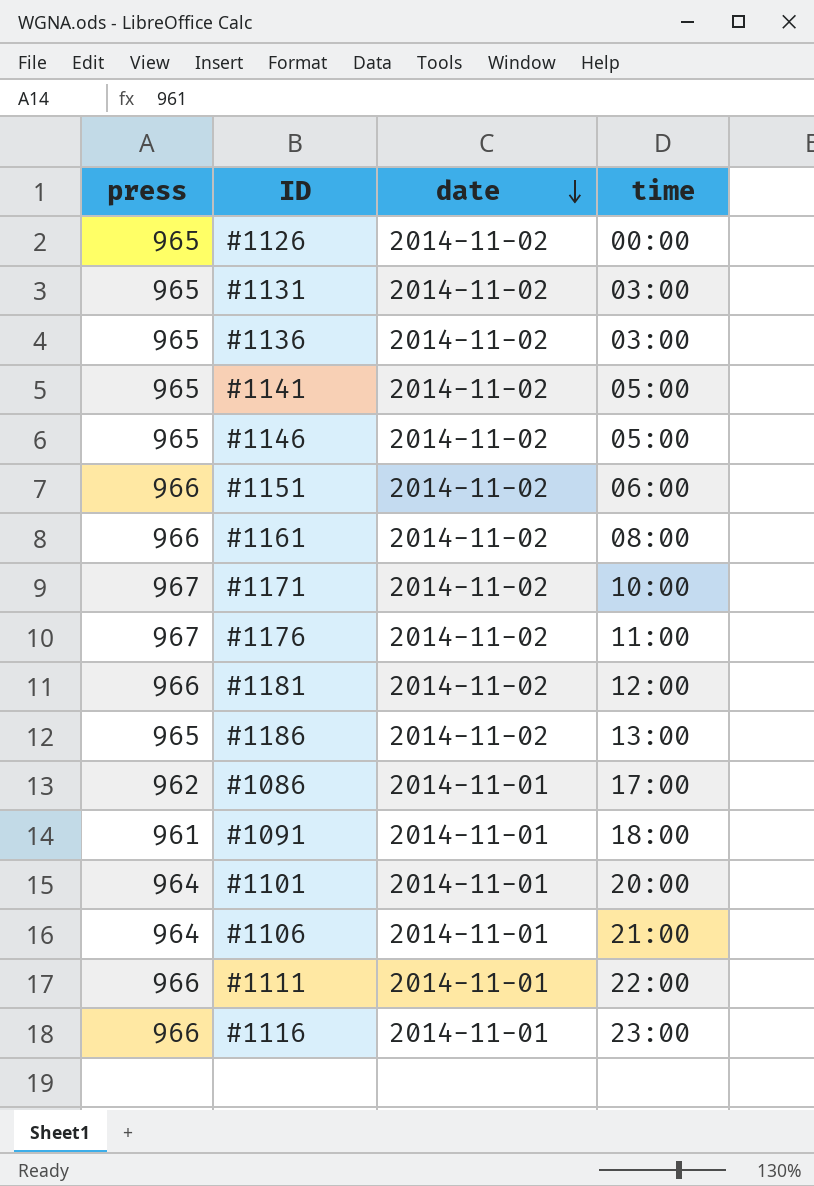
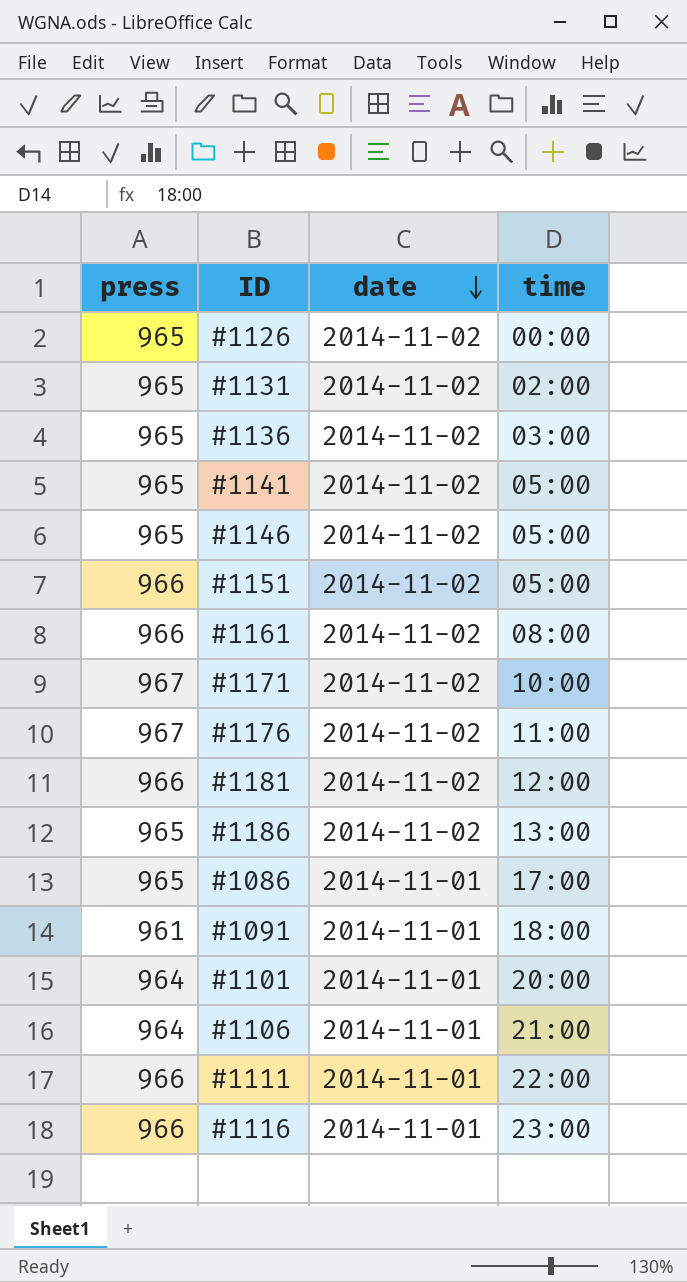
#1131 | time: 03:00 -> 02:00
#1151 | time: 06:00 -> 05:00
#1086 | press: 962 -> 965

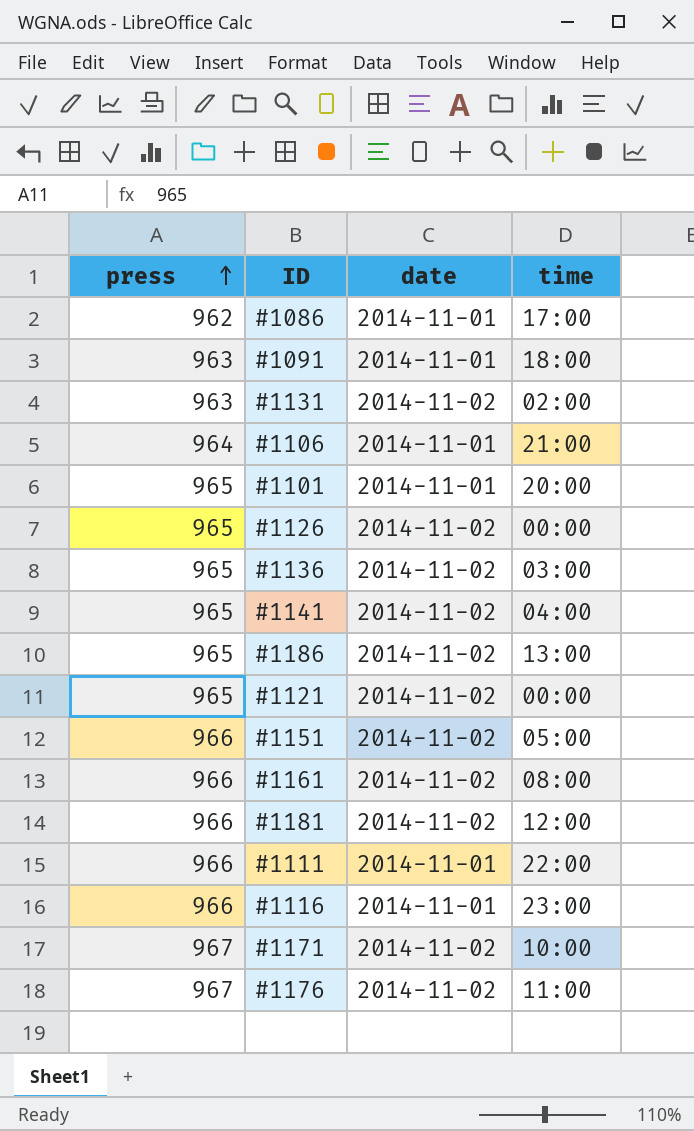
row order: date descending -> press ascending
row #1146: 965 | 2014-11-02 | 05:00 -> none
#1086 | press: 965 -> 962
#1091 | press: 961 -> 963
#1131 | press: 965 -> 963
#1101 | press: 964 -> 965
#1141 | time: 05:00 -> 04:00
row #1121: none -> 965 | 2014-11-02 | 00:00

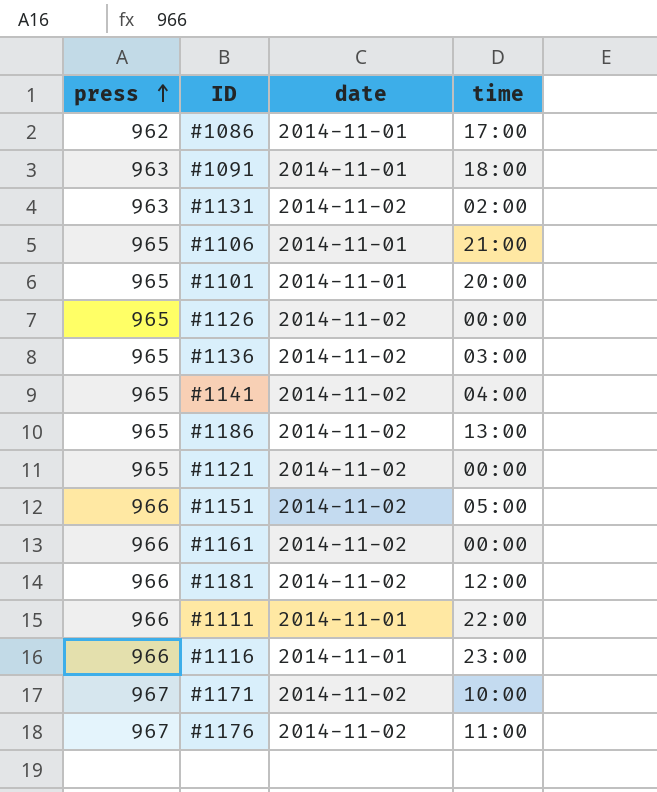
#1106 | press: 964 -> 965
#1161 | time: 08:00 -> 00:00

